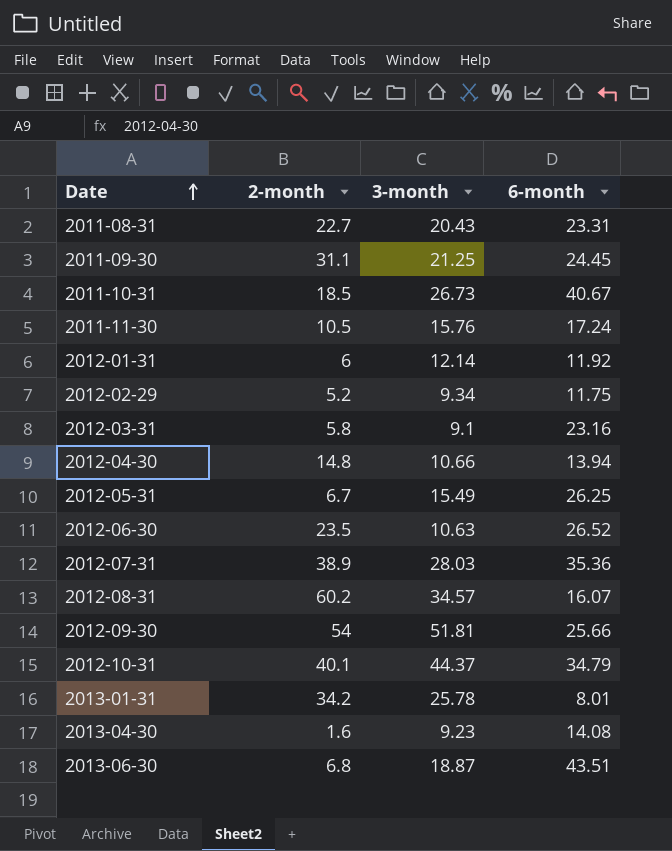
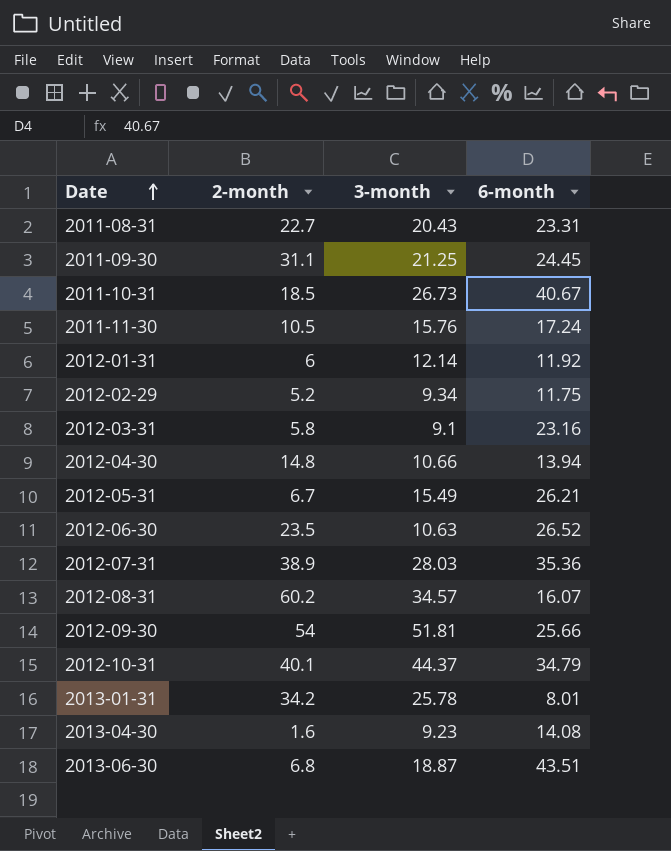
2012-05-31 | 6-month: 26.25 -> 26.21

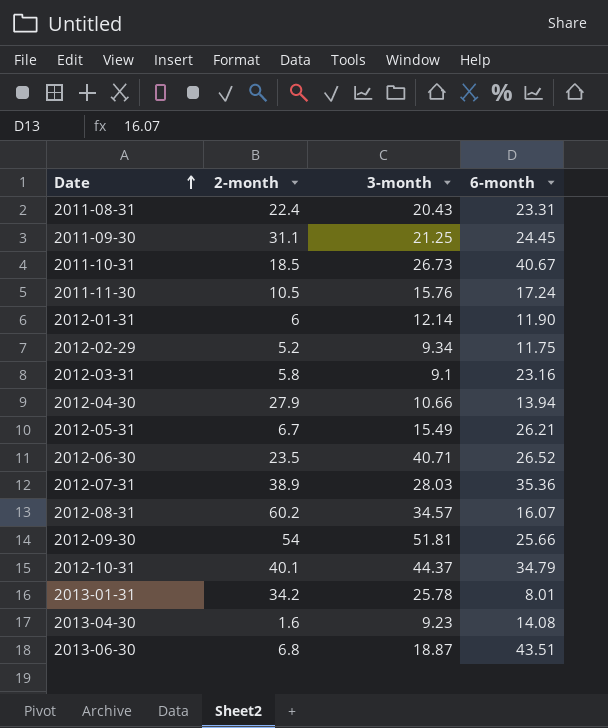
2011-08-31 | 2-month: 22.7 -> 22.4
2012-01-31 | 6-month: 11.92 -> 11.90
2012-04-30 | 2-month: 14.8 -> 27.9
2012-06-30 | 3-month: 10.63 -> 40.71

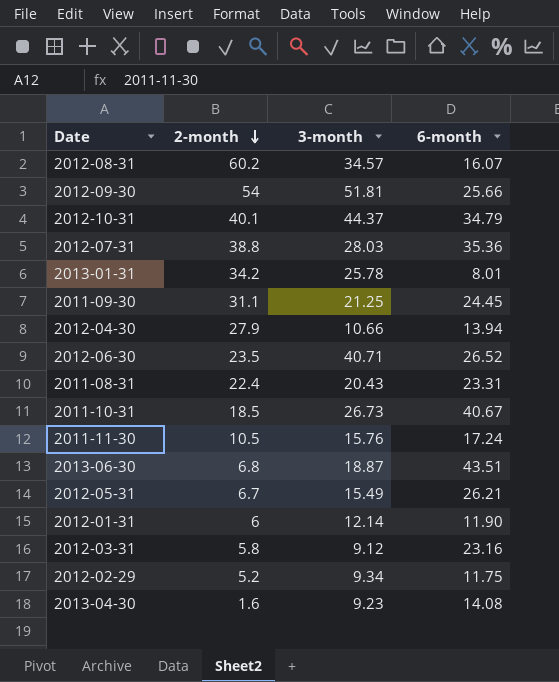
row order: Date ascending -> 2-month descending
2012-07-31 | 2-month: 38.9 -> 38.8
2012-03-31 | 3-month: 9.1 -> 9.12

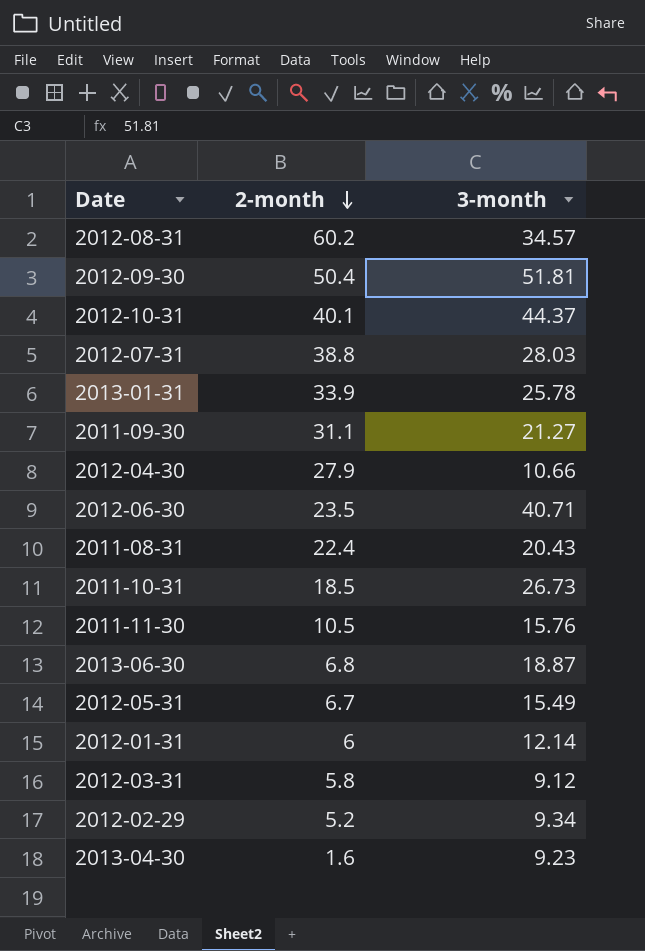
column 6-month | position: 4 -> none
2012-09-30 | 2-month: 54 -> 50.4
2013-01-31 | 2-month: 34.2 -> 33.9
2011-09-30 | 3-month: 21.25 -> 21.27

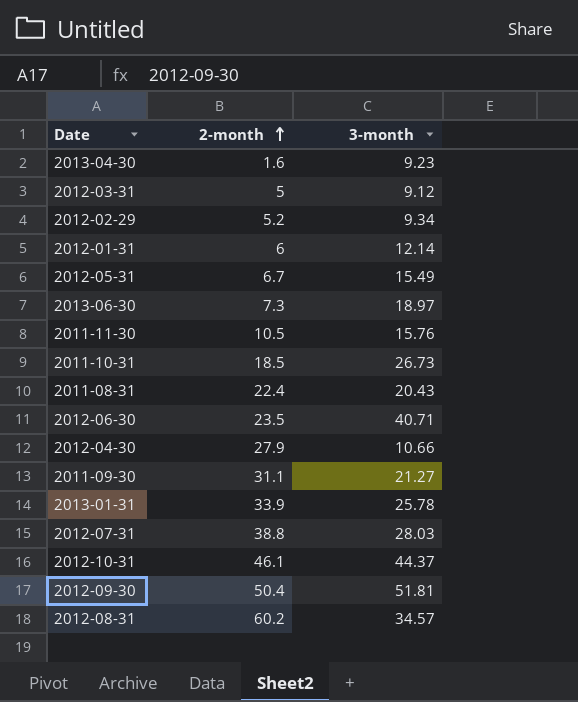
row order: 2-month descending -> 2-month ascending
2012-03-31 | 2-month: 5.8 -> 5
2013-06-30 | 2-month: 6.8 -> 7.3
2013-06-30 | 3-month: 18.87 -> 18.97
2012-10-31 | 2-month: 40.1 -> 46.1

